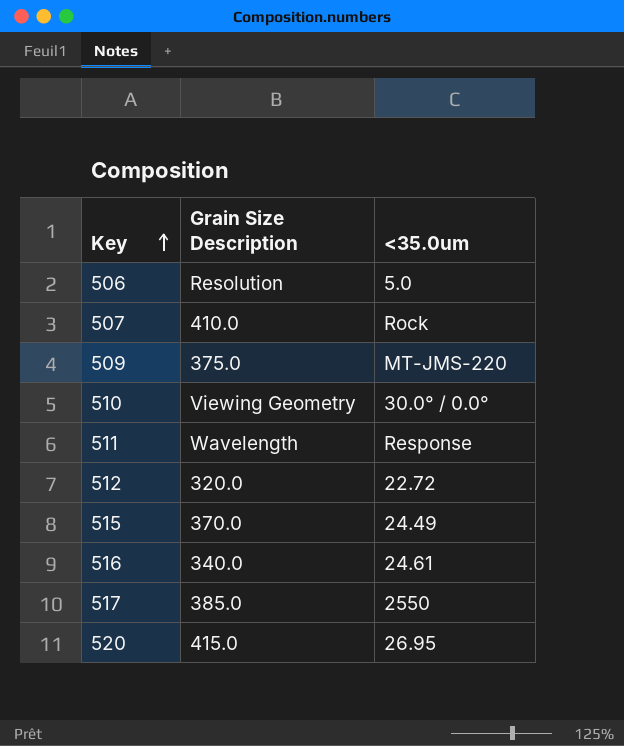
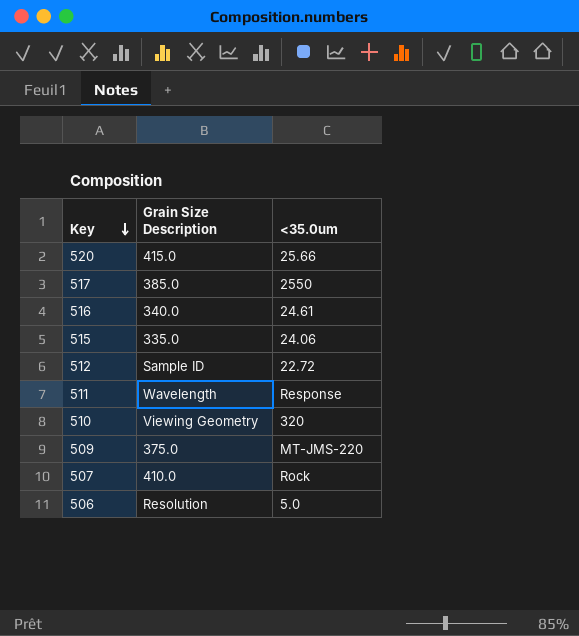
row order: Key ascending -> Key descending
520 | <35.0um: 26.95 -> 25.66
515 | Grain Size Description: 370.0 -> 335.0
515 | <35.0um: 24.49 -> 24.06
512 | Grain Size Description: 320.0 -> Sample ID
510 | <35.0um: 30.0° / 0.0° -> 320

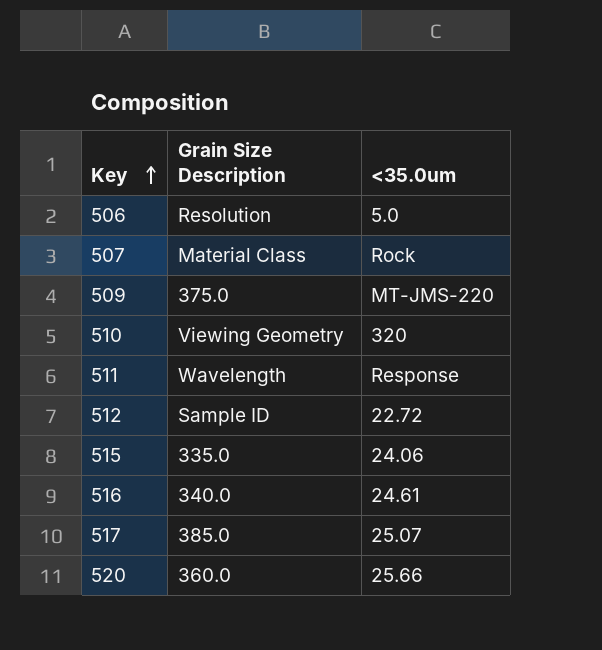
row order: Key descending -> Key ascending
507 | Grain Size Description: 410.0 -> Material Class
517 | <35.0um: 2550 -> 25.07
520 | Grain Size Description: 415.0 -> 360.0

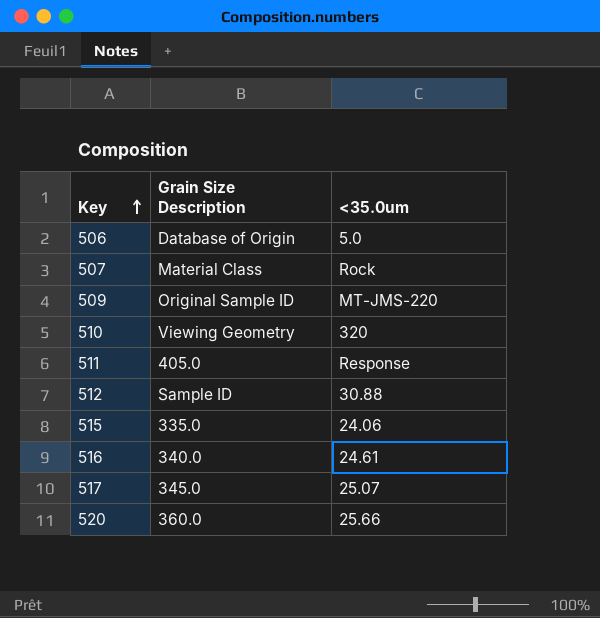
506 | Grain Size Description: Resolution -> Database of Origin
509 | Grain Size Description: 375.0 -> Original Sample ID
511 | Grain Size Description: Wavelength -> 405.0
512 | <35.0um: 22.72 -> 30.88
517 | Grain Size Description: 385.0 -> 345.0

